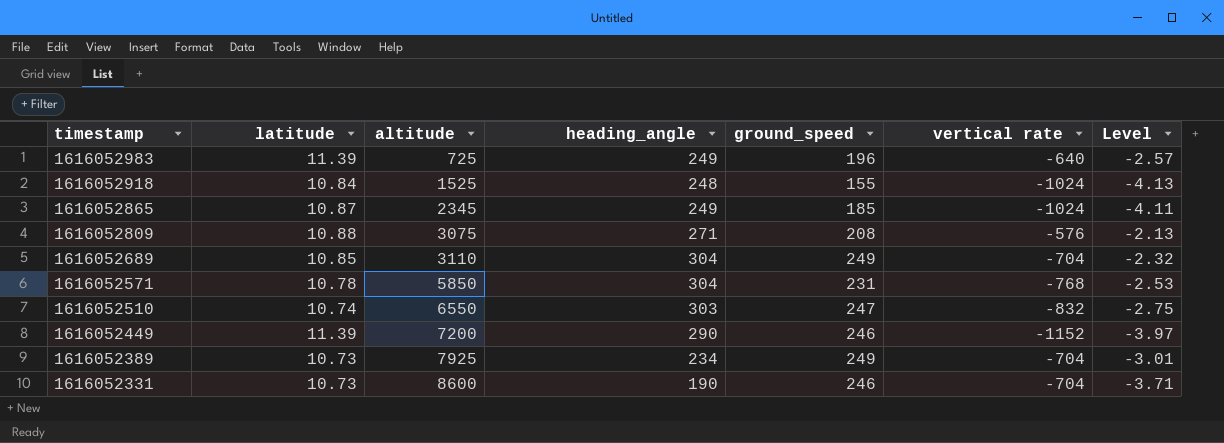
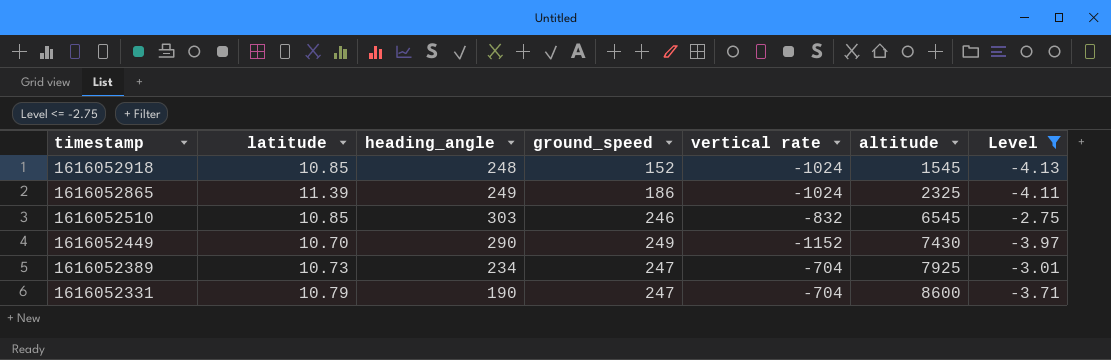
filter: none -> Level <= -2.75
column altitude | position: 3 -> 6
1616052918 | latitude: 10.84 -> 10.85
1616052918 | ground_speed: 155 -> 152
1616052918 | altitude: 1525 -> 1545
1616052865 | latitude: 10.87 -> 11.39
1616052865 | ground_speed: 185 -> 186
1616052865 | altitude: 2345 -> 2325
1616052510 | latitude: 10.74 -> 10.85
1616052510 | ground_speed: 247 -> 246
1616052510 | altitude: 6550 -> 6545
1616052449 | latitude: 11.39 -> 10.70
1616052449 | ground_speed: 246 -> 249
1616052449 | altitude: 7200 -> 7430
1616052389 | ground_speed: 249 -> 247
1616052331 | latitude: 10.73 -> 10.79
1616052331 | ground_speed: 246 -> 247

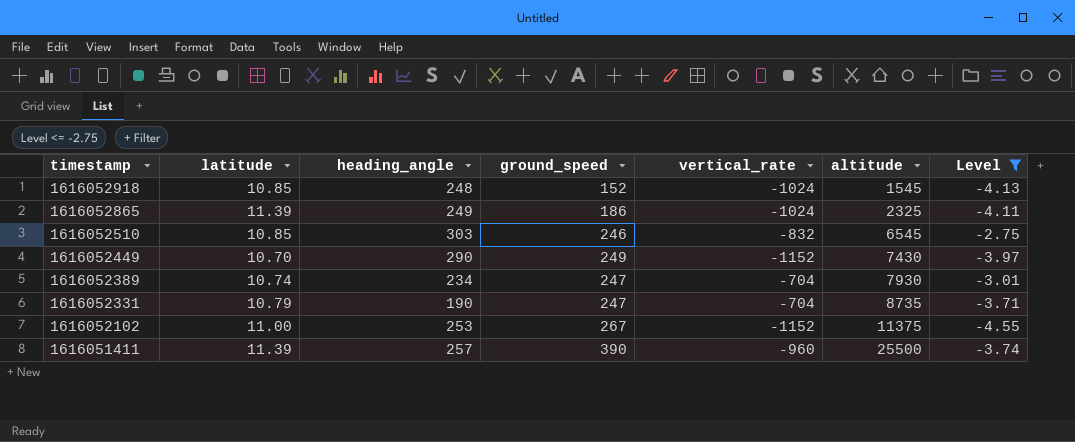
column name: vertical rate -> vertical_rate
1616052389 | latitude: 10.73 -> 10.74
1616052389 | altitude: 7925 -> 7930
1616052331 | altitude: 8600 -> 8735
row 1616052102: none -> 11.00 | 253 | 267 | -1152 | 11375 | -4.55
row 1616051411: none -> 11.39 | 257 | 390 | -960 | 25500 | -3.74

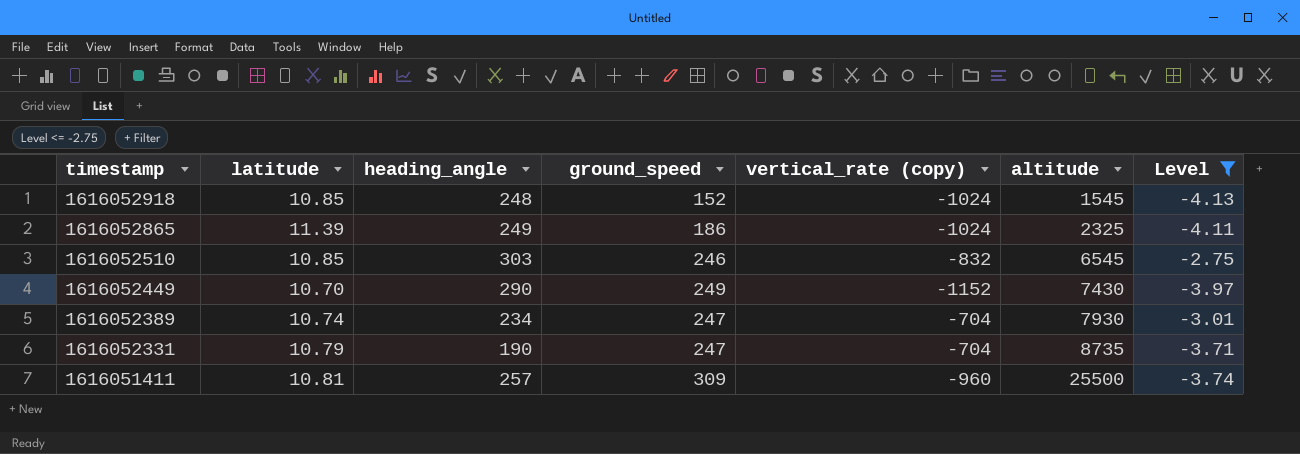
column name: vertical_rate -> vertical_rate (copy)
row 1616052102: 11.00 | 253 | 267 | -1152 | 11375 | -4.55 -> none
1616051411 | latitude: 11.39 -> 10.81
1616051411 | ground_speed: 390 -> 309

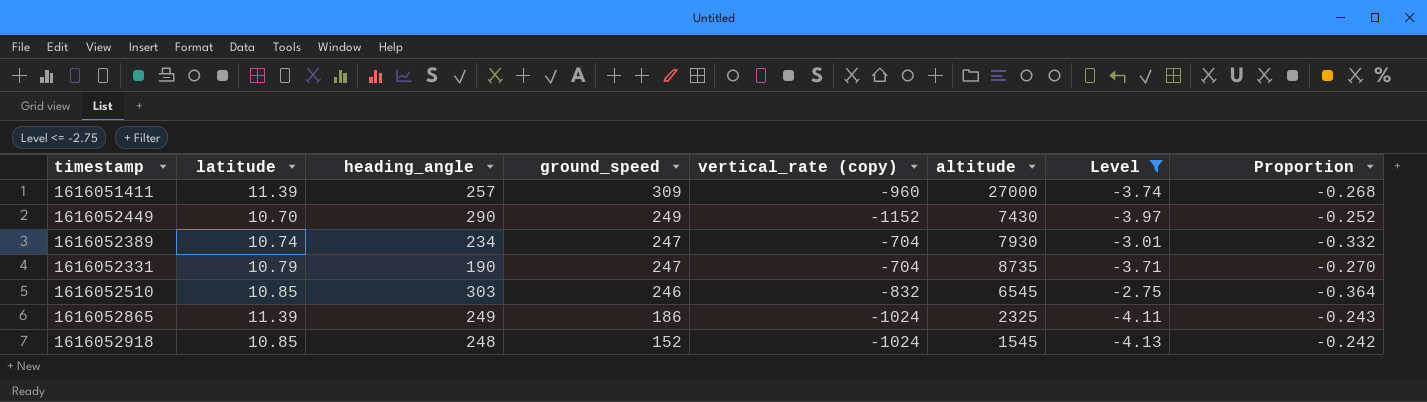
row order: timestamp descending -> ground_speed descending
column Proportion | formula: none -> [heading_angle] / [vertical_rate (copy)]
1616051411 | latitude: 10.81 -> 11.39
1616051411 | altitude: 25500 -> 27000

